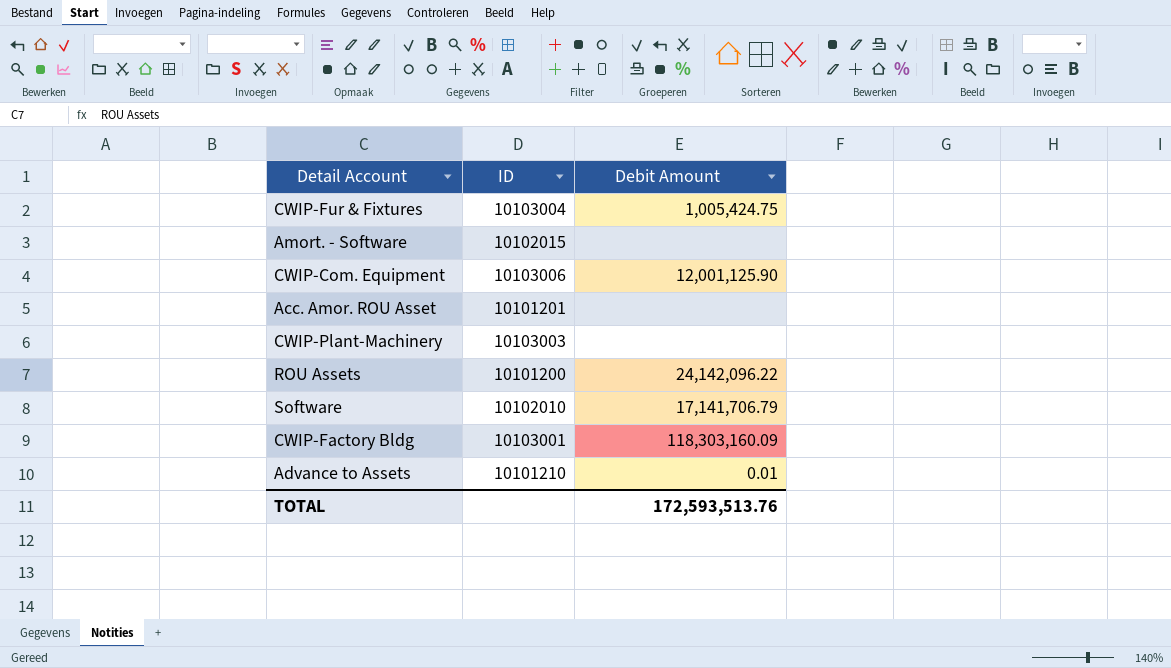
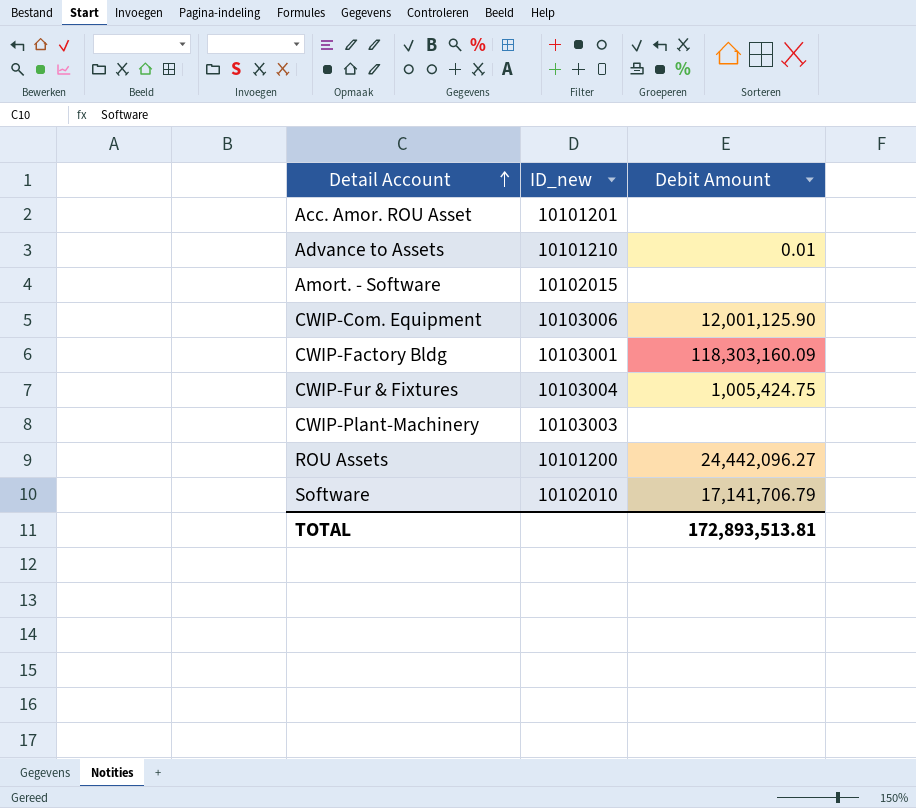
row order: none -> Detail Account ascending
column name: ID -> ID_new
ROU Assets | Debit Amount: 24,142,096.22 -> 24,442,096.27
TOTAL | Debit Amount: 172,593,513.76 -> 172,893,513.81

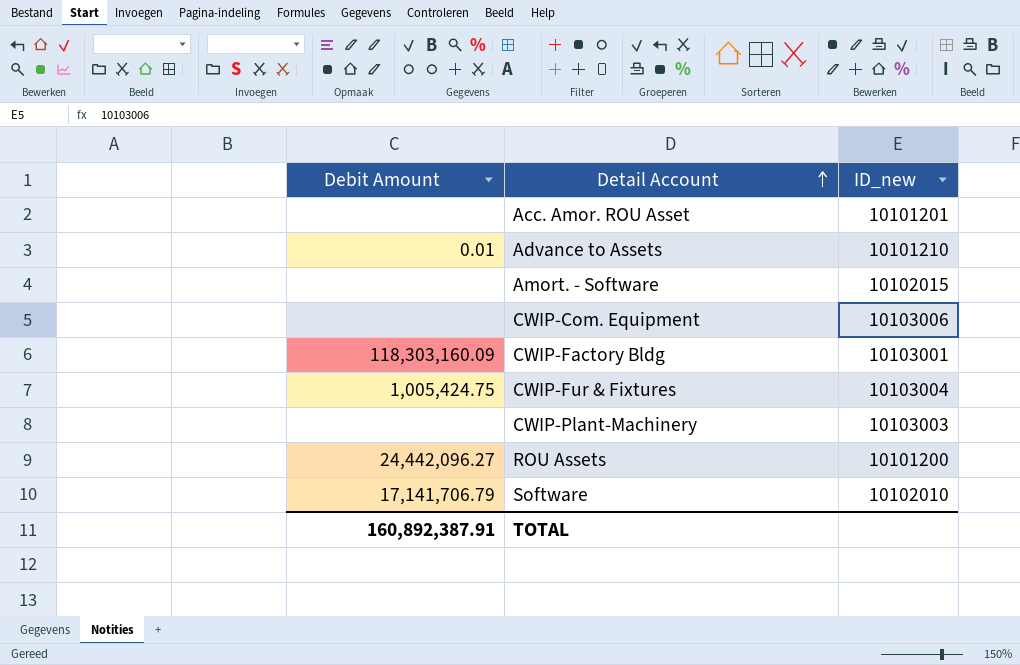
column Debit Amount | position: 3 -> 1
CWIP-Com. Equipment | Debit Amount: 12,001,125.90 -> none
TOTAL | Debit Amount: 172,893,513.81 -> 160,892,387.91

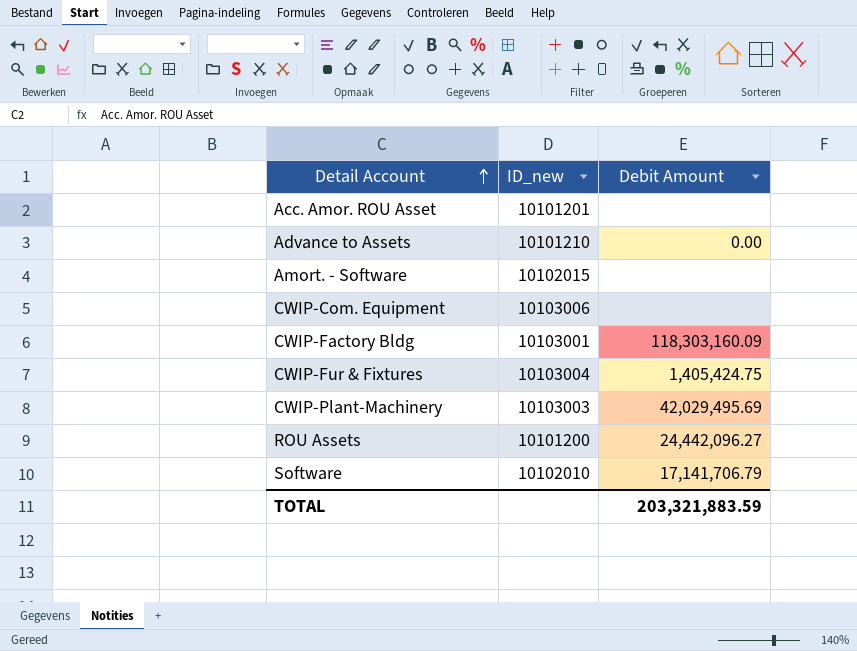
column Debit Amount | position: 1 -> 3
Advance to Assets | Debit Amount: 0.01 -> 0.00
CWIP-Fur & Fixtures | Debit Amount: 1,005,424.75 -> 1,405,424.75
CWIP-Plant-Machinery | Debit Amount: none -> 42,029,495.69
TOTAL | Debit Amount: 160,892,387.91 -> 203,321,883.59

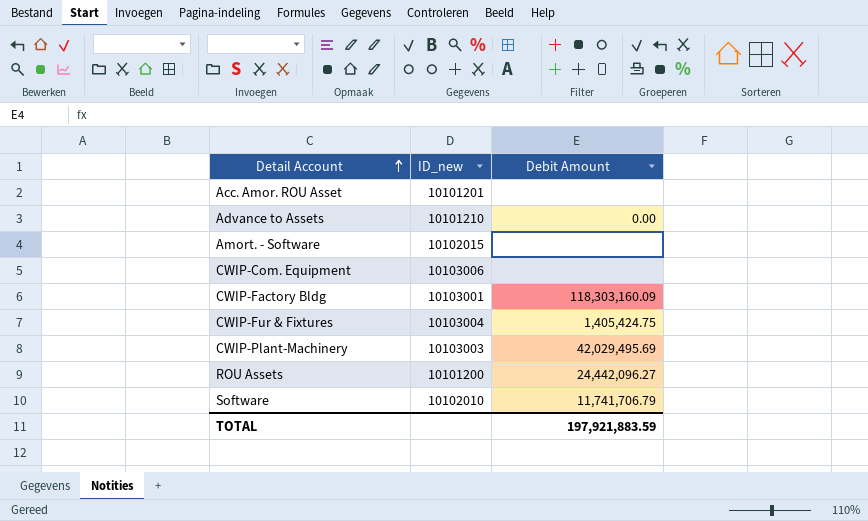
Software | Debit Amount: 17,141,706.79 -> 11,741,706.79
TOTAL | Debit Amount: 203,321,883.59 -> 197,921,883.59

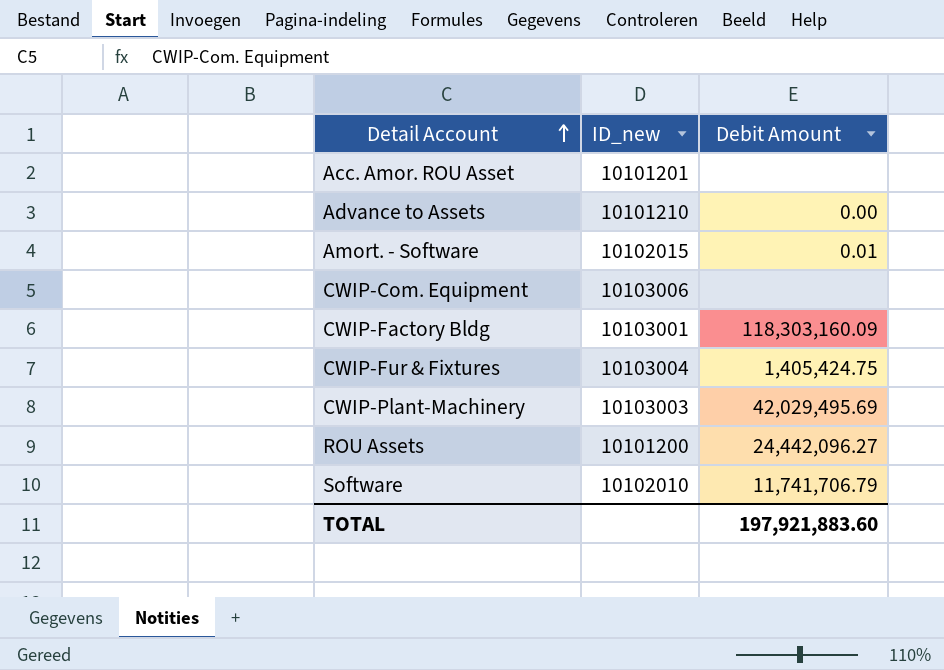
Amort. - Software | Debit Amount: none -> 0.01
TOTAL | Debit Amount: 197,921,883.59 -> 197,921,883.60

